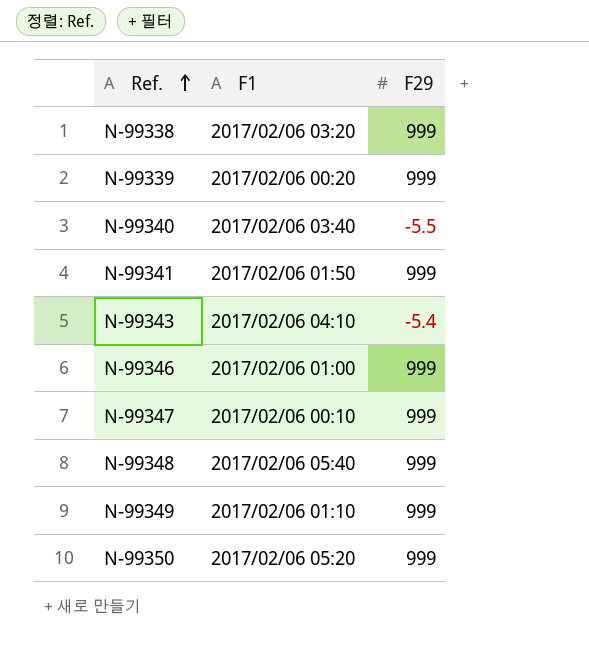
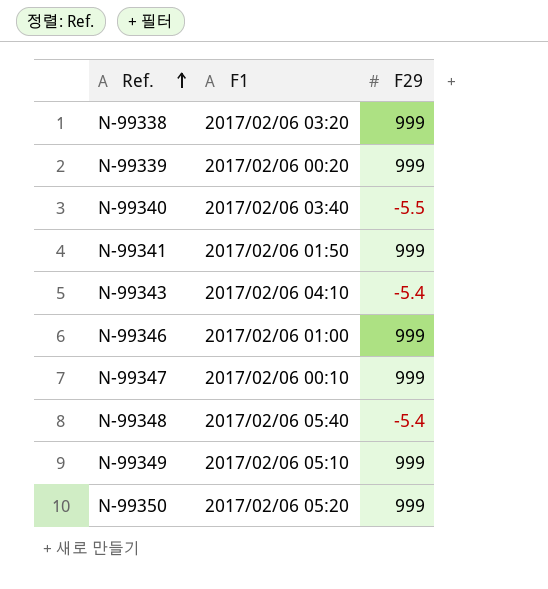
N-99348 | F29: 999 -> -5.4
N-99349 | F1: 2017/02/06 01:10 -> 2017/02/06 05:10

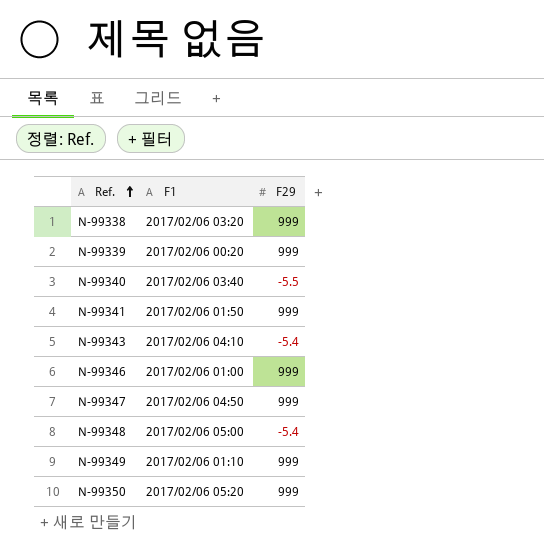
N-99347 | F1: 2017/02/06 00:10 -> 2017/02/06 04:50
N-99348 | F1: 2017/02/06 05:40 -> 2017/02/06 05:00
N-99349 | F1: 2017/02/06 05:10 -> 2017/02/06 01:10

